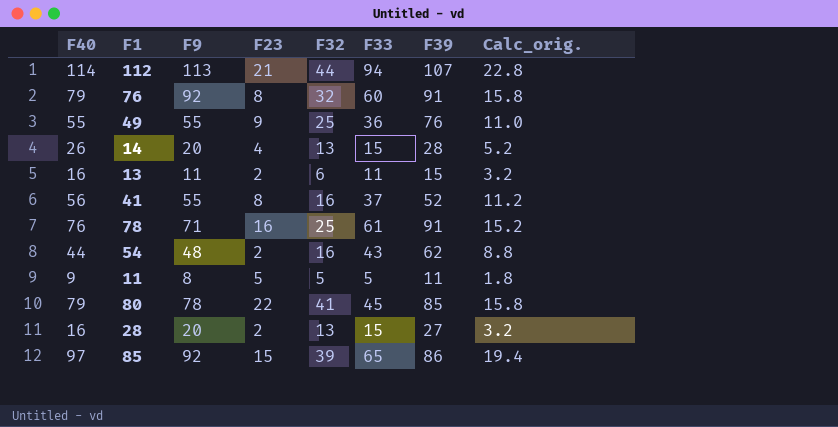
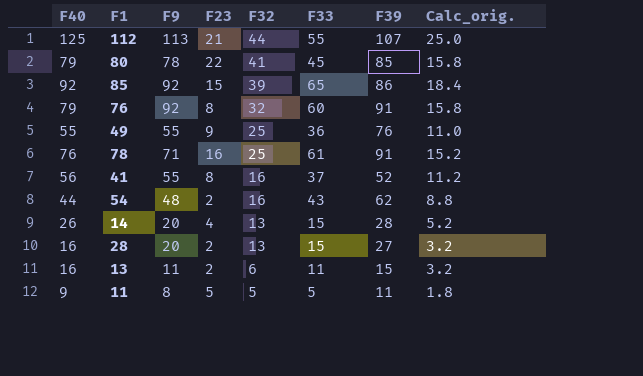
row order: none -> F32 descending
112 | F40: 114 -> 125
112 | F33: 94 -> 55
112 | Calc_orig.: 22.8 -> 25.0
85 | F40: 97 -> 92
85 | Calc_orig.: 19.4 -> 18.4

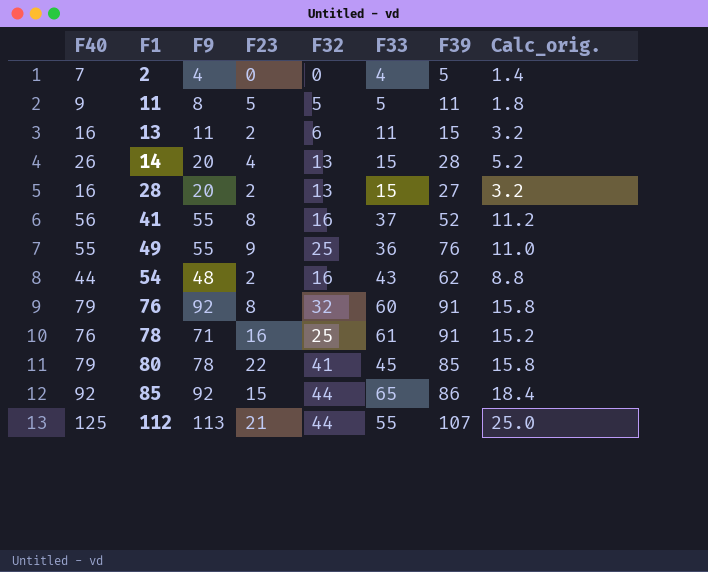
row order: F32 descending -> F1 ascending
row 2: none -> 7 | 4 | 0 | 0 | 4 | 5 | 1.4
85 | F32: 39 -> 44

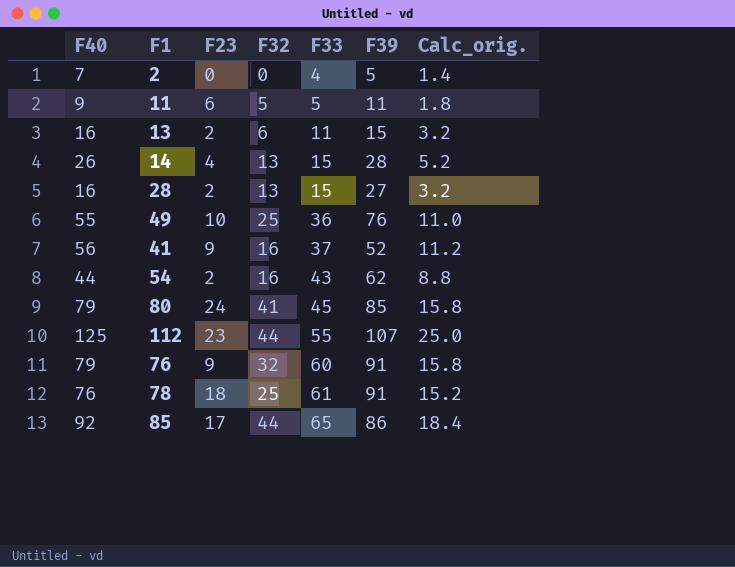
row order: F1 ascending -> F33 ascending
column F9 | position: 3 -> none
11 | F23: 5 -> 6
49 | F23: 9 -> 10
41 | F23: 8 -> 9
80 | F23: 22 -> 24
112 | F23: 21 -> 23
76 | F23: 8 -> 9
78 | F23: 16 -> 18
85 | F23: 15 -> 17

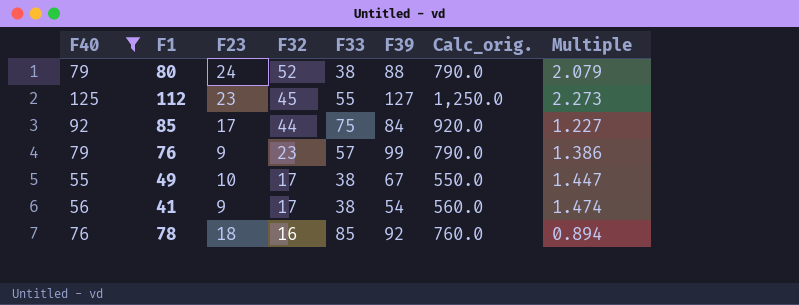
filter: none -> F40 >= 55
row order: F33 ascending -> F32 descending
column Calc_orig. | formula: [F40] * 0.2 -> [F40] * 10
column Multiple | formula: none -> [F40] / [F33]
80 | F32: 41 -> 52
80 | F33: 45 -> 38
80 | F39: 85 -> 88
112 | F32: 44 -> 45
112 | F39: 107 -> 127
85 | F33: 65 -> 75
85 | F39: 86 -> 84
76 | F32: 32 -> 23
76 | F33: 60 -> 57
76 | F39: 91 -> 99
49 | F32: 25 -> 17
49 | F33: 36 -> 38
49 | F39: 76 -> 67
41 | F32: 16 -> 17
41 | F33: 37 -> 38
41 | F39: 52 -> 54
78 | F32: 25 -> 16
78 | F33: 61 -> 85
78 | F39: 91 -> 92

